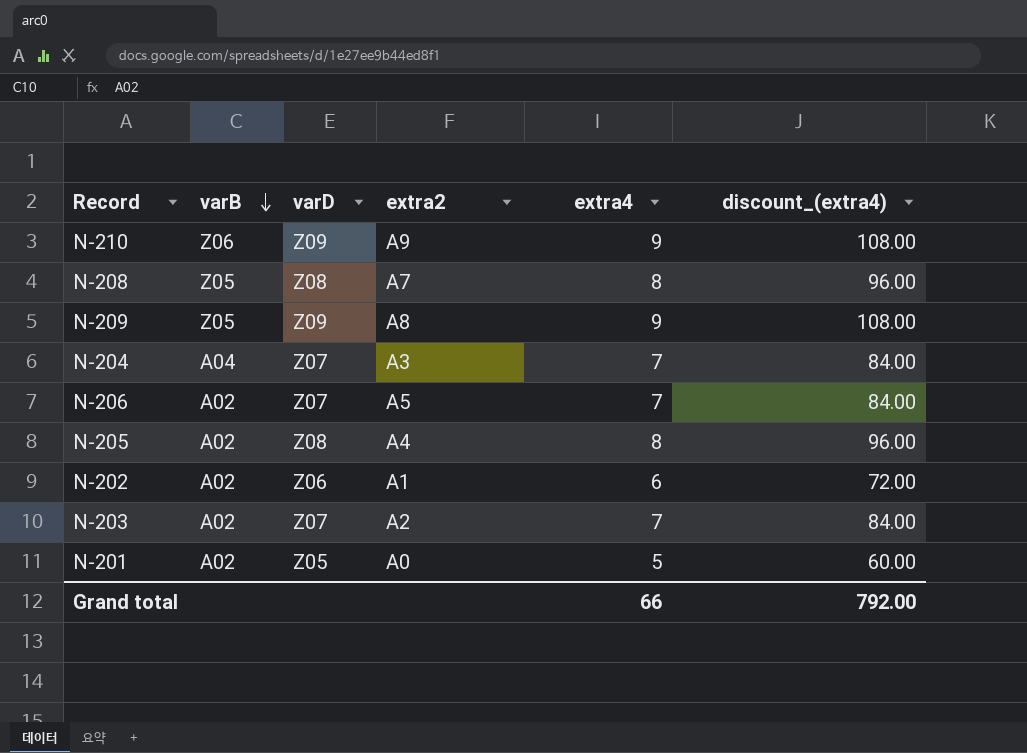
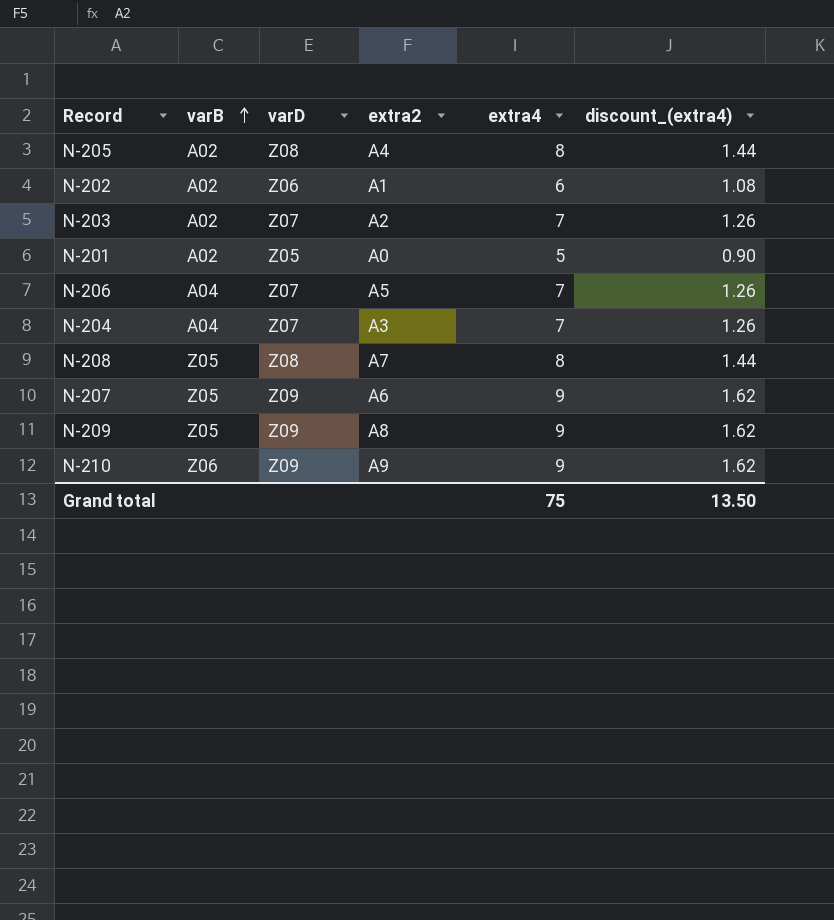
row order: varB descending -> varB ascending
column discount_(extra4) | formula: [extra4] * 12 -> [extra4] * 0.18
N-206 | varB: A02 -> A04
row N-207: none -> Z05 | Z09 | A6 | 9 | 1.62
Grand total | extra4: 66 -> 75
Grand total | discount_(extra4): 792.00 -> 13.50

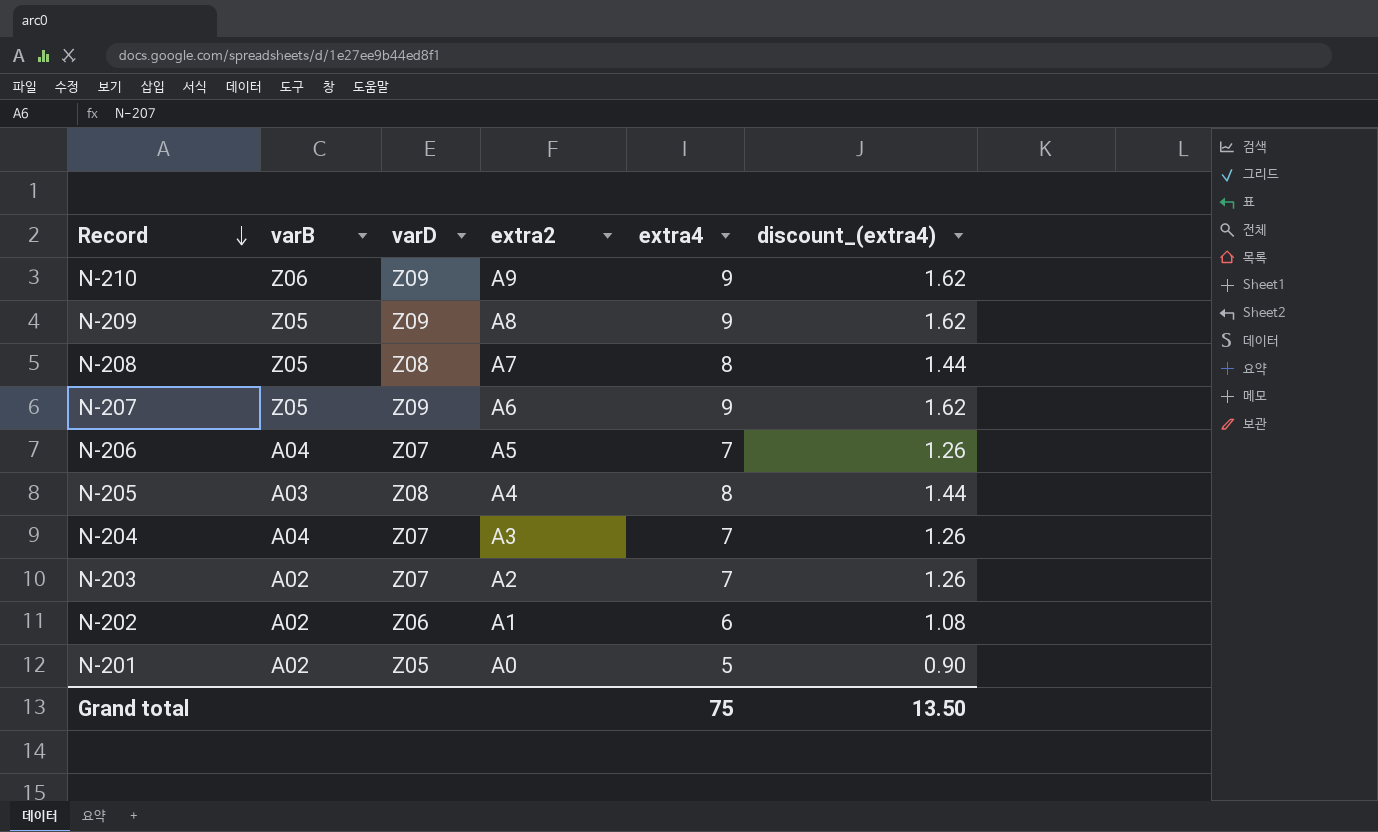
row order: varB ascending -> Record descending
N-205 | varB: A02 -> A03

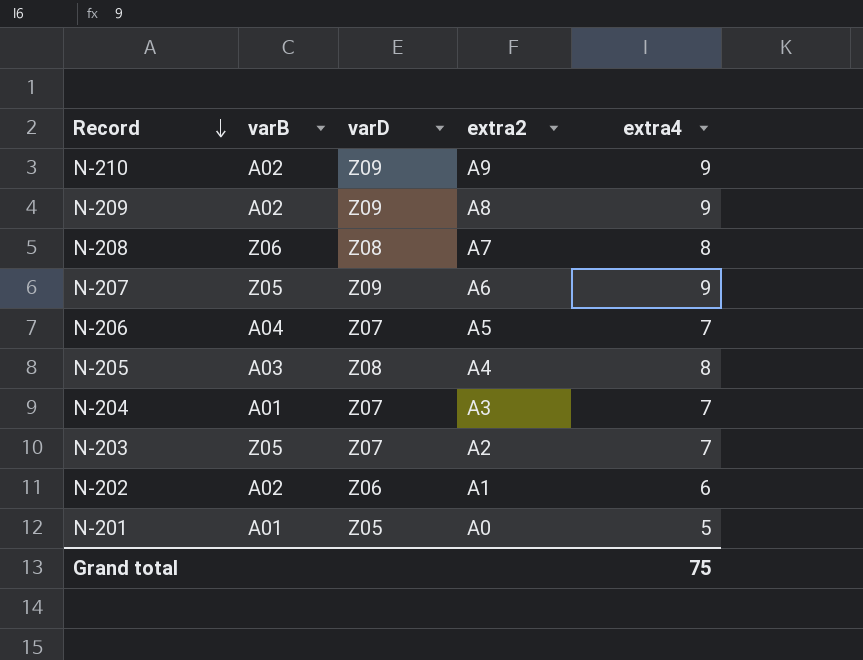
column discount_(extra4) | formula: [extra4] * 0.18 -> none
N-210 | varB: Z06 -> A02
N-209 | varB: Z05 -> A02
N-208 | varB: Z05 -> Z06
N-204 | varB: A04 -> A01
N-203 | varB: A02 -> Z05
N-201 | varB: A02 -> A01

